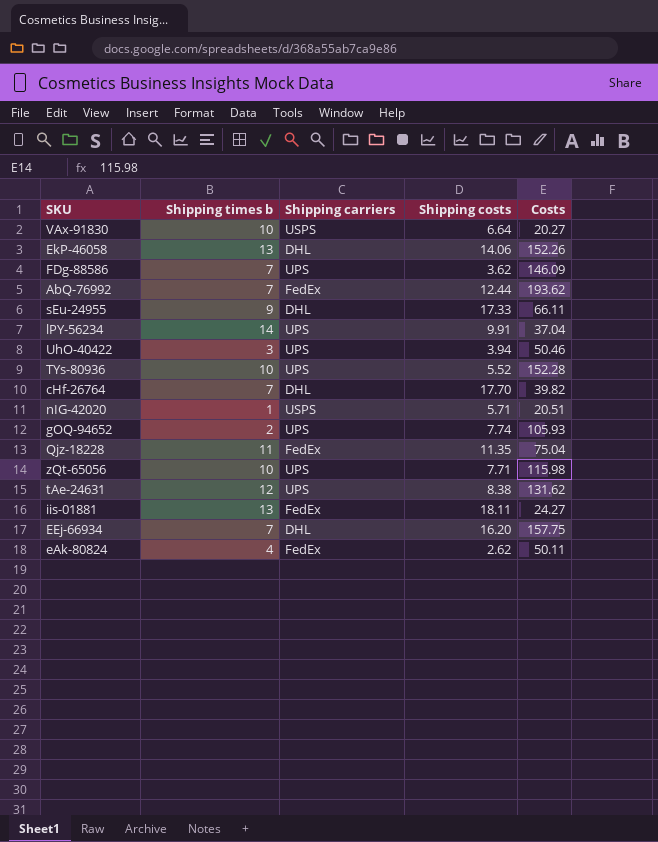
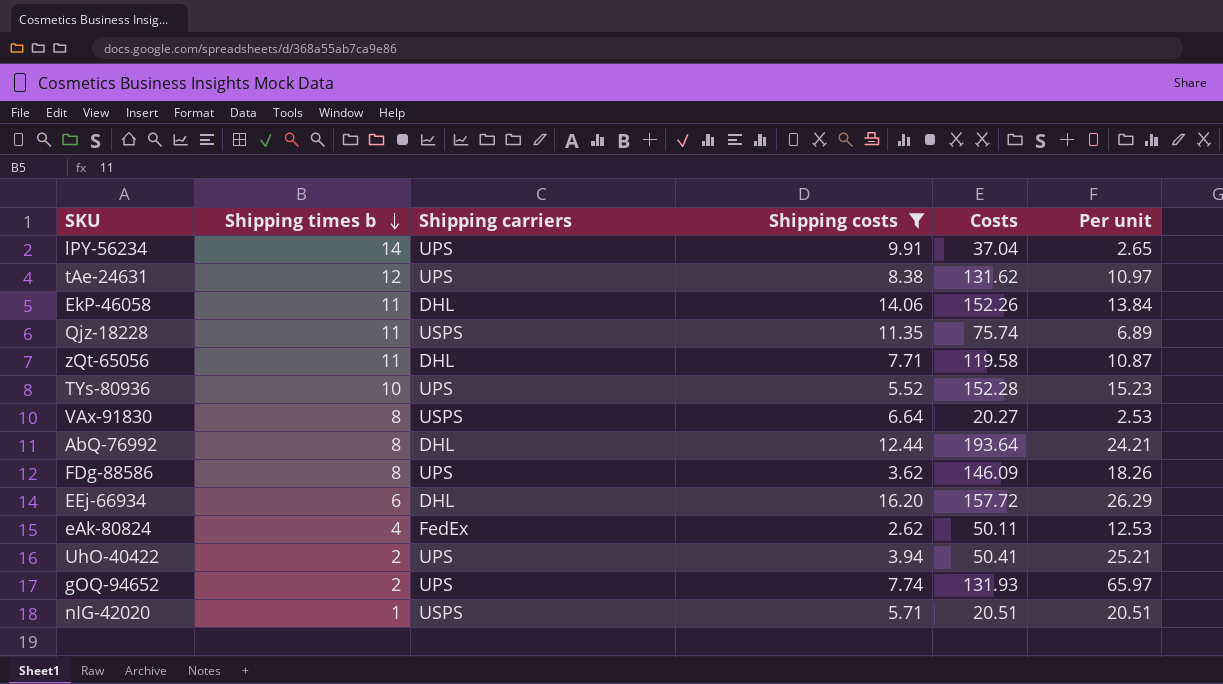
filter: none -> Shipping costs <= 16.20
row order: none -> Shipping times b descending
column Per unit | formula: none -> [Costs] / [Shipping times b]
EkP-46058 | Shipping times b: 13 -> 11
Qjz-18228 | Shipping carriers: FedEx -> USPS
Qjz-18228 | Costs: 75.04 -> 75.74
zQt-65056 | Shipping times b: 10 -> 11
zQt-65056 | Shipping carriers: UPS -> DHL
zQt-65056 | Costs: 115.98 -> 119.58
VAx-91830 | Shipping times b: 10 -> 8
AbQ-76992 | Shipping times b: 7 -> 8
AbQ-76992 | Shipping carriers: FedEx -> DHL
AbQ-76992 | Costs: 193.62 -> 193.64
FDg-88586 | Shipping times b: 7 -> 8
EEj-66934 | Shipping times b: 7 -> 6
EEj-66934 | Costs: 157.75 -> 157.72
UhO-40422 | Shipping times b: 3 -> 2
UhO-40422 | Costs: 50.46 -> 50.41
gOQ-94652 | Costs: 105.93 -> 131.93

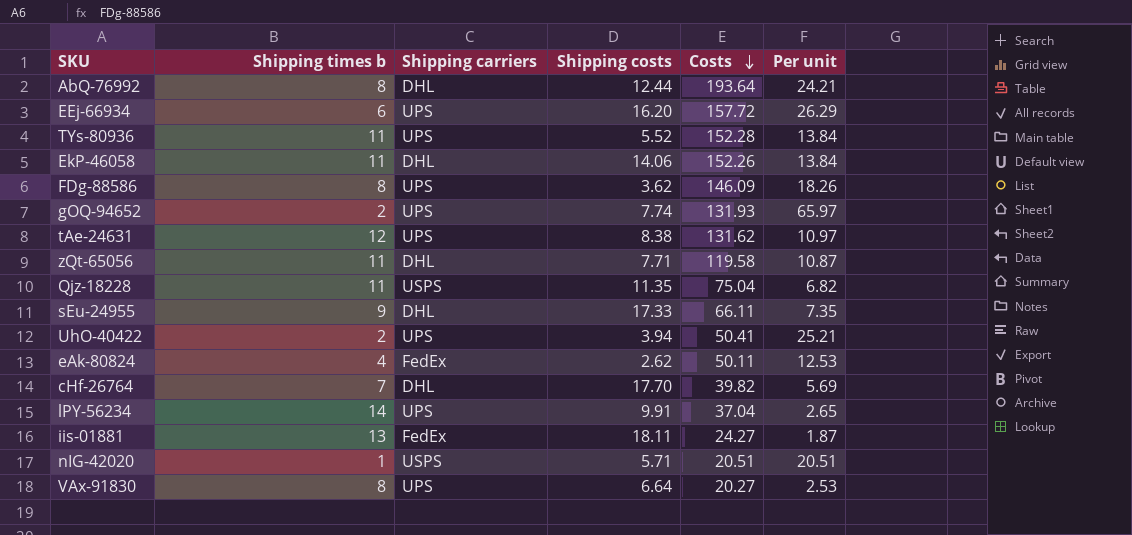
filter: Shipping costs <= 16.20 -> none
row order: Shipping times b descending -> Costs descending
EEj-66934 | Shipping carriers: DHL -> UPS
TYs-80936 | Shipping times b: 10 -> 11
TYs-80936 | Per unit: 15.23 -> 13.84
Qjz-18228 | Costs: 75.74 -> 75.04
Qjz-18228 | Per unit: 6.89 -> 6.82
VAx-91830 | Shipping carriers: USPS -> UPS

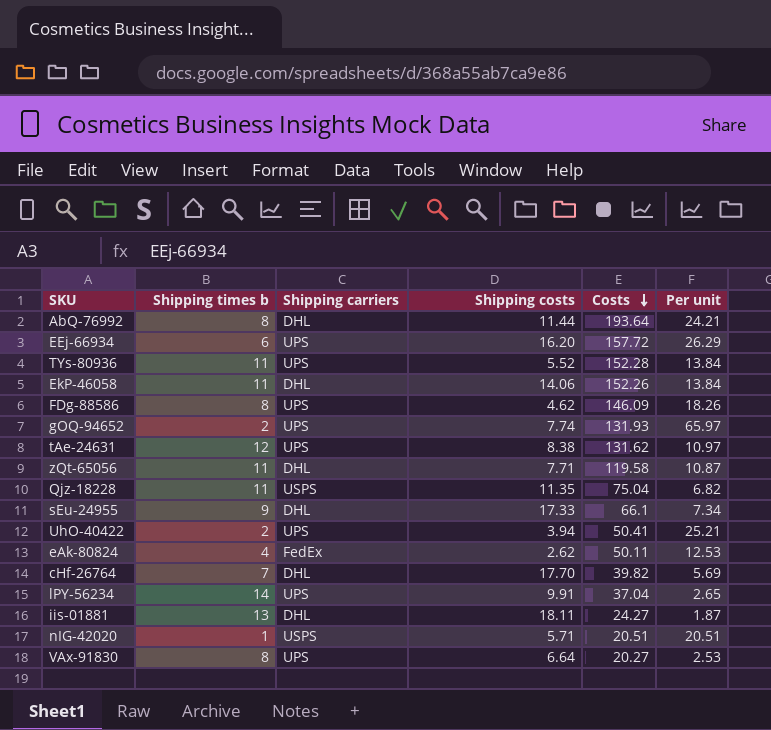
AbQ-76992 | Shipping costs: 12.44 -> 11.44
FDg-88586 | Shipping costs: 3.62 -> 4.62
sEu-24955 | Costs: 66.11 -> 66.1
sEu-24955 | Per unit: 7.35 -> 7.34
iis-01881 | Shipping carriers: FedEx -> DHL

